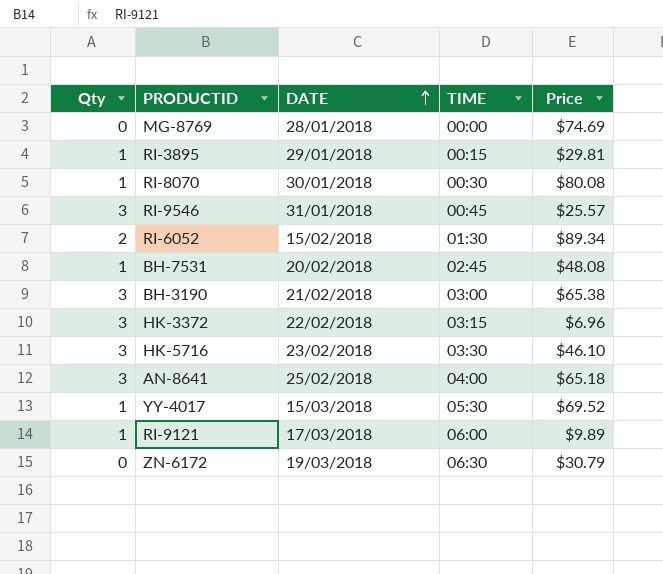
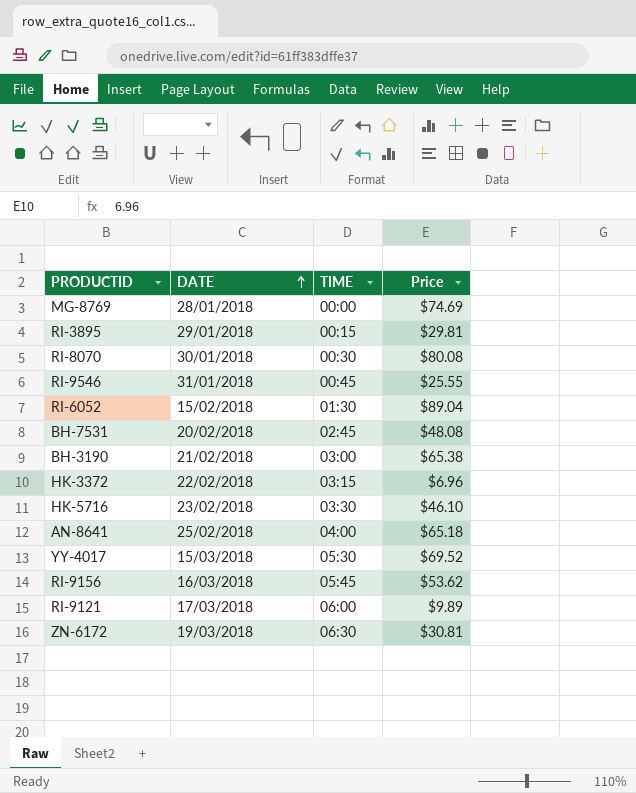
column Qty | position: 1 -> none
RI-9546 | Price: $25.57 -> $25.55
RI-6052 | Price: $89.34 -> $89.04
row RI-9156: none -> 16/03/2018 | 05:45 | $53.62
ZN-6172 | Price: $30.79 -> $30.81

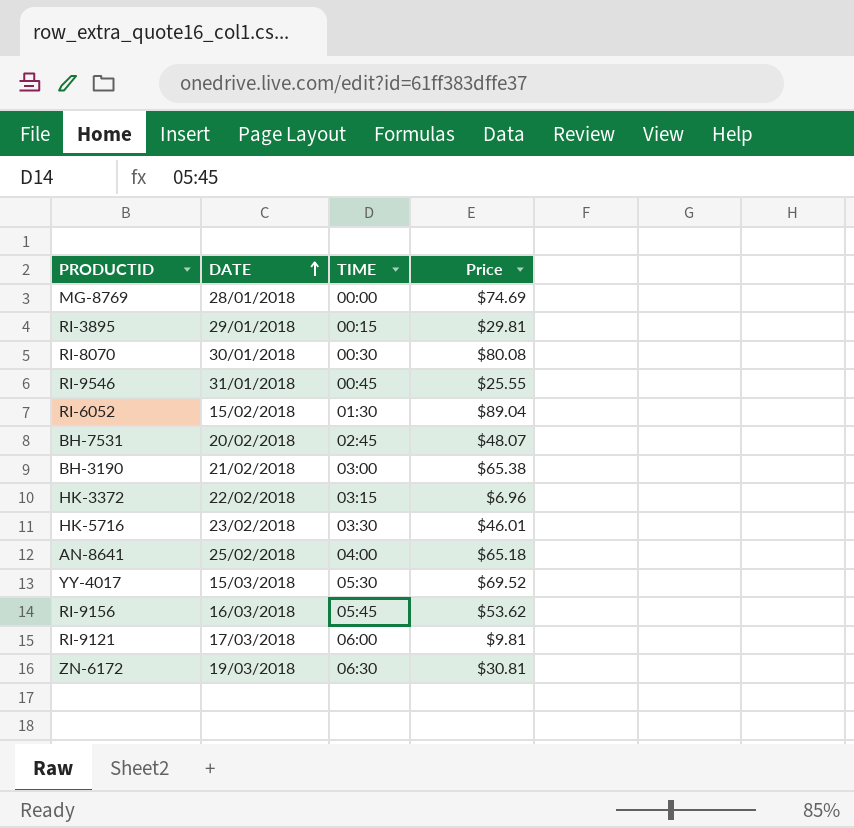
BH-7531 | Price: $48.08 -> $48.07
HK-5716 | Price: $46.10 -> $46.01
RI-9121 | Price: $9.89 -> $9.81

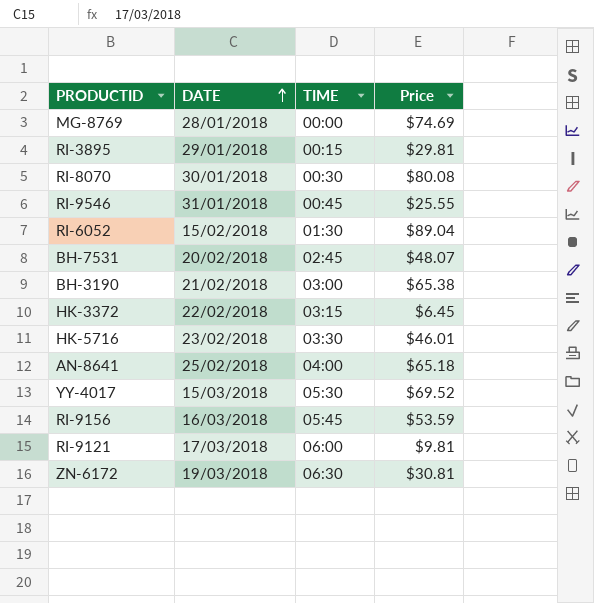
HK-3372 | Price: $6.96 -> $6.45
RI-9156 | Price: $53.62 -> $53.59

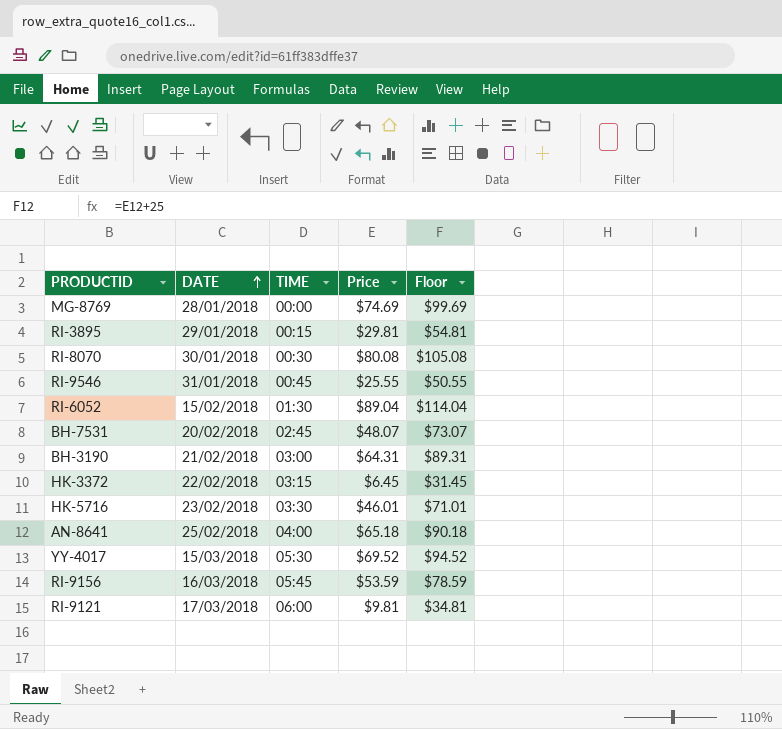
column Floor | formula: none -> [Price] + 25
row ZN-6172: 19/03/2018 | 06:30 | $30.81 -> none
BH-3190 | Price: $65.38 -> $64.31

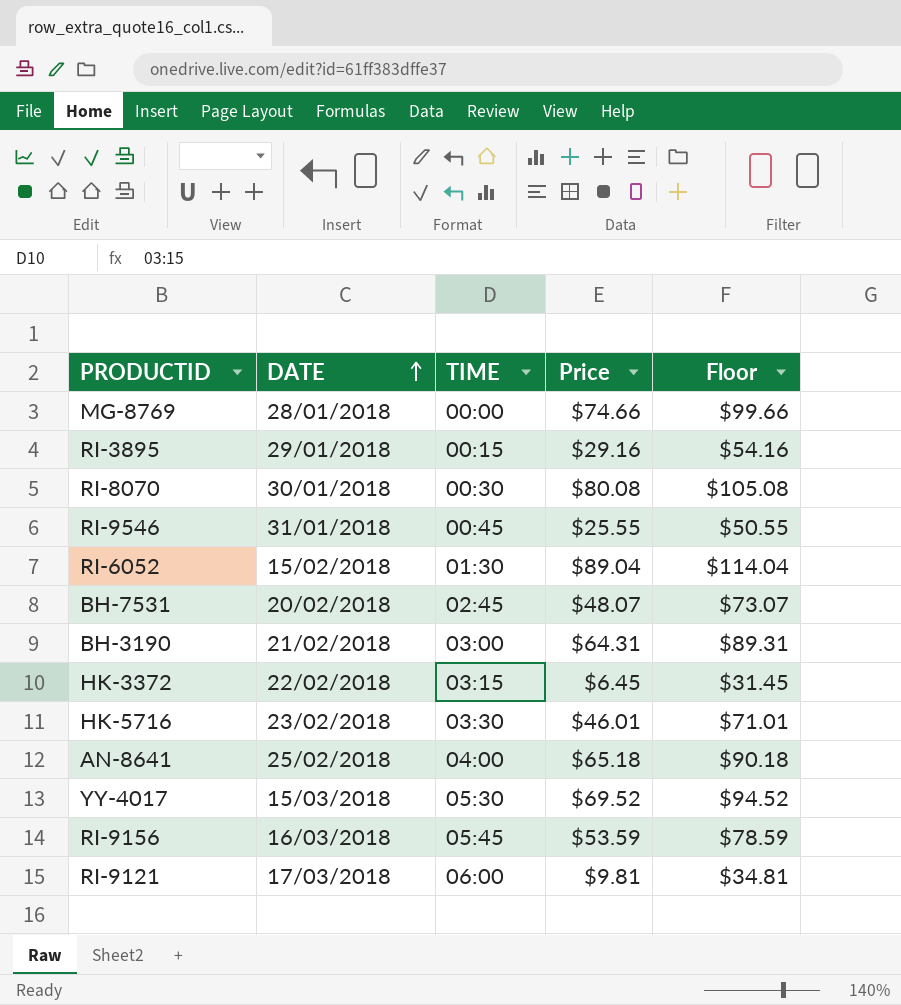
MG-8769 | Price: $74.69 -> $74.66
MG-8769 | Floor: $99.69 -> $99.66
RI-3895 | Price: $29.81 -> $29.16
RI-3895 | Floor: $54.81 -> $54.16

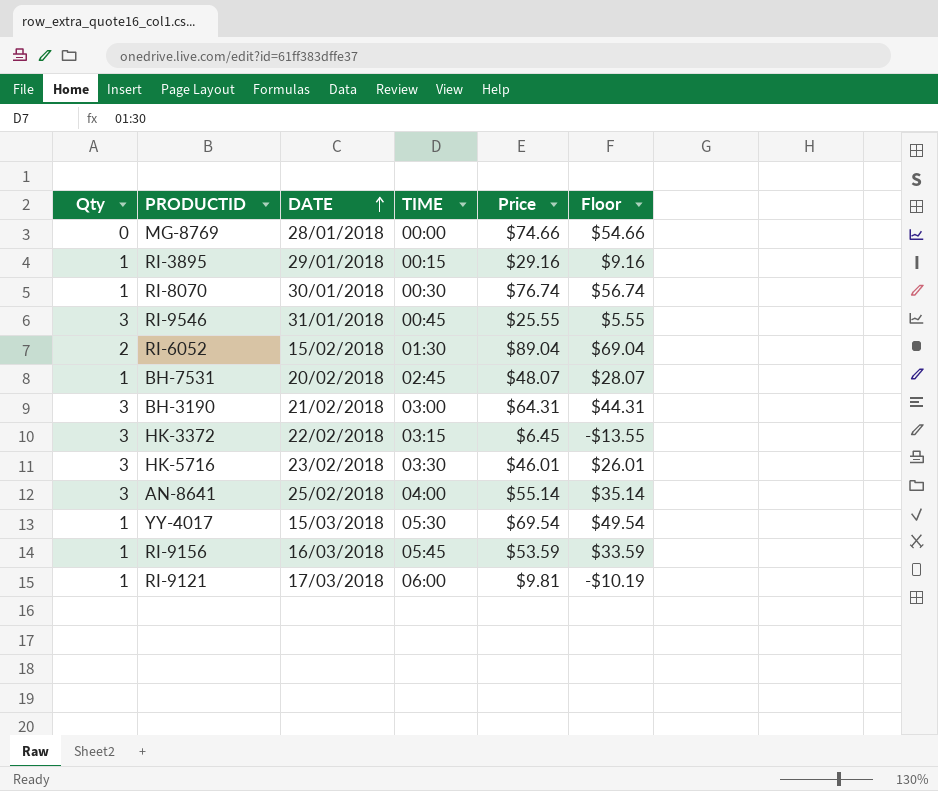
column Qty | position: none -> 1
column Floor | formula: [Price] + 25 -> [Price] - 20
RI-8070 | Price: $80.08 -> $76.74
AN-8641 | Price: $65.18 -> $55.14
YY-4017 | Price: $69.52 -> $69.54

